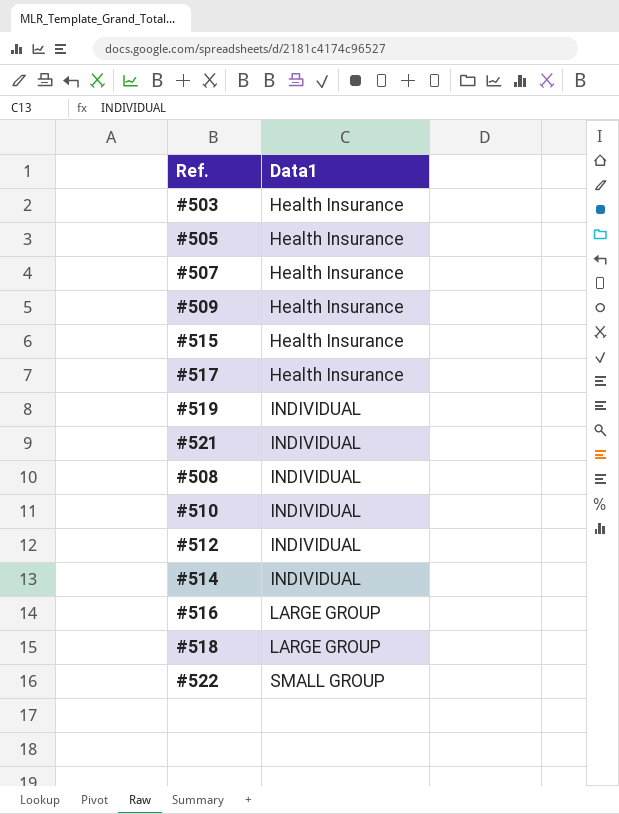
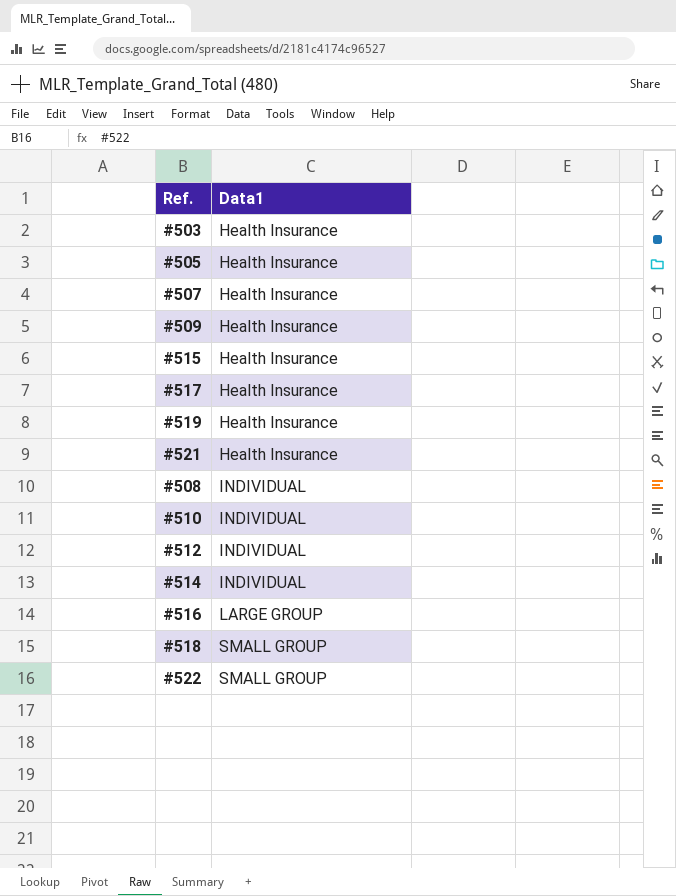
#519 | Data1: INDIVIDUAL -> Health Insurance
#521 | Data1: INDIVIDUAL -> Health Insurance
#518 | Data1: LARGE GROUP -> SMALL GROUP

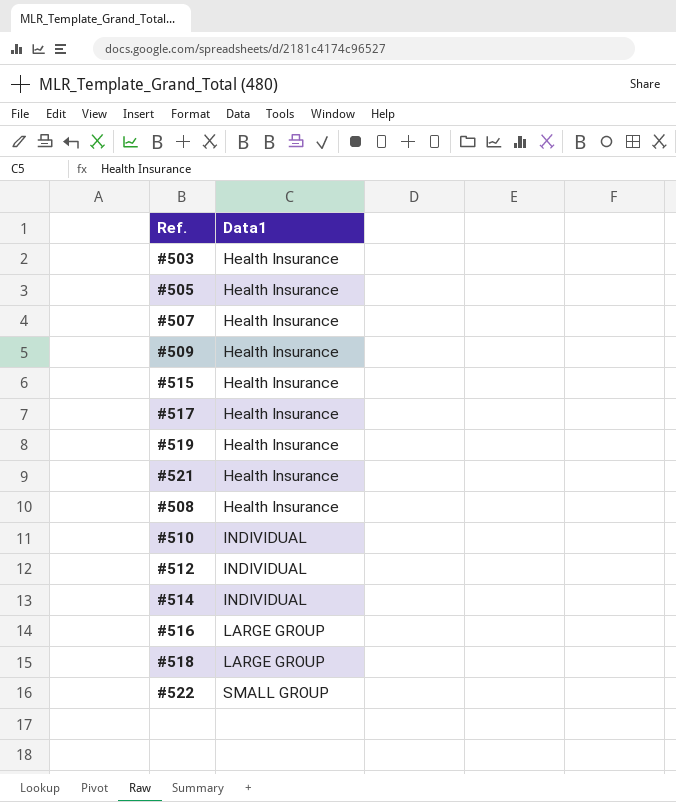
#508 | Data1: INDIVIDUAL -> Health Insurance
#518 | Data1: SMALL GROUP -> LARGE GROUP

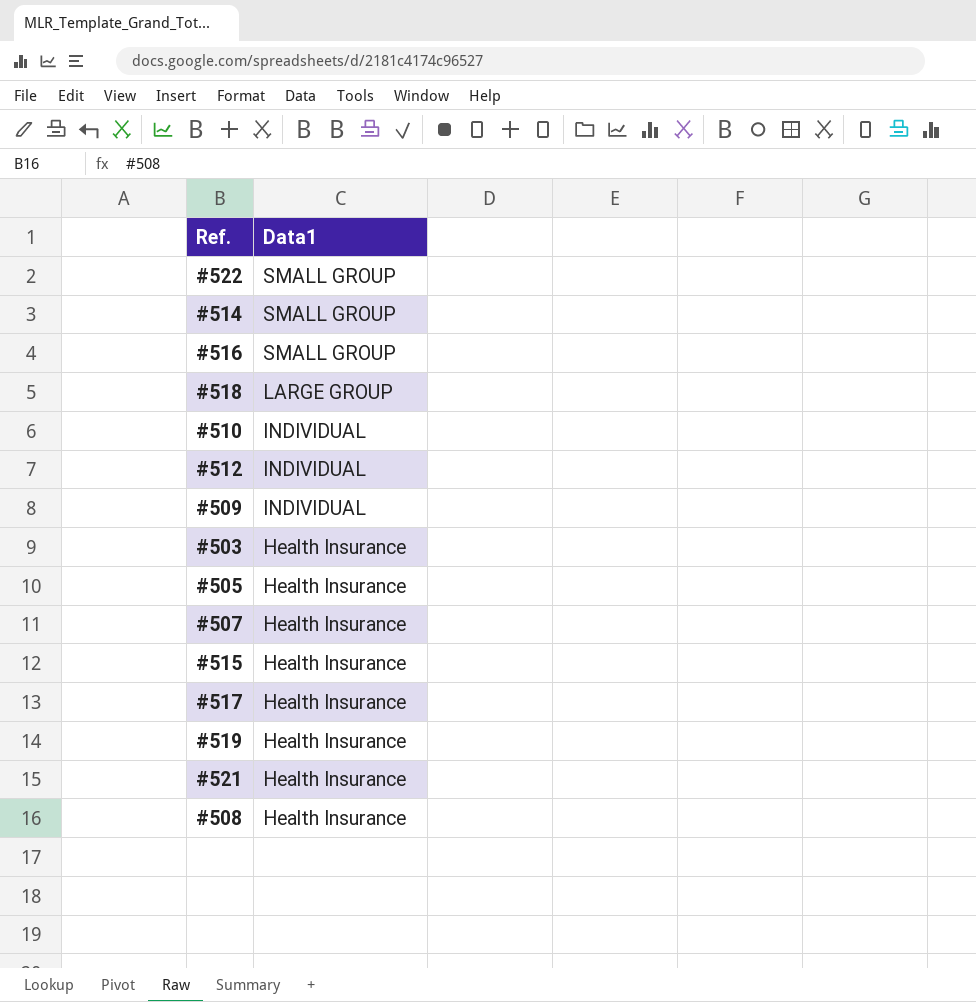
row order: Data1 ascending -> Data1 descending
#514 | Data1: INDIVIDUAL -> SMALL GROUP
#516 | Data1: LARGE GROUP -> SMALL GROUP
#509 | Data1: Health Insurance -> INDIVIDUAL

